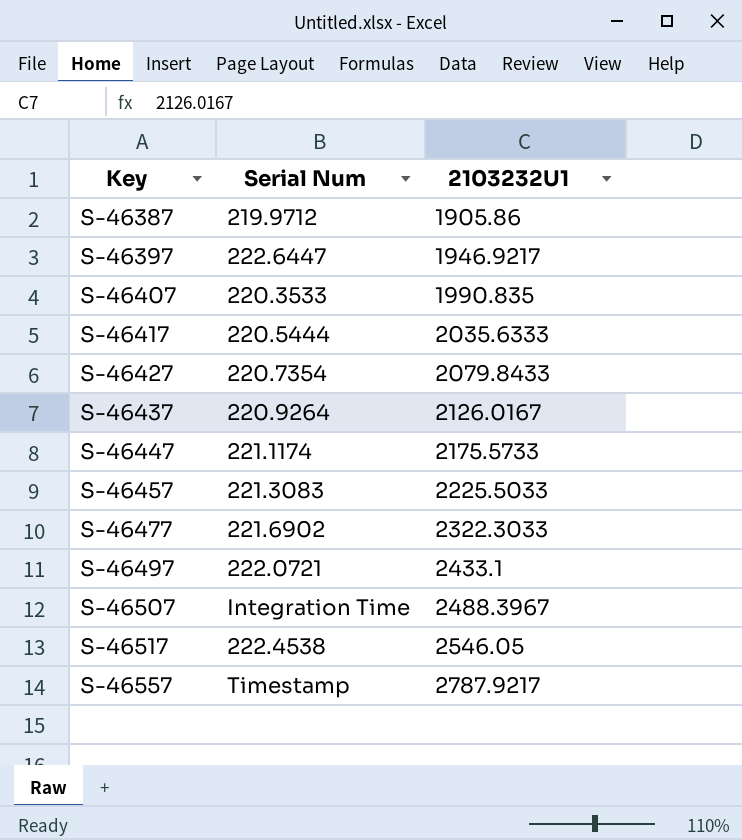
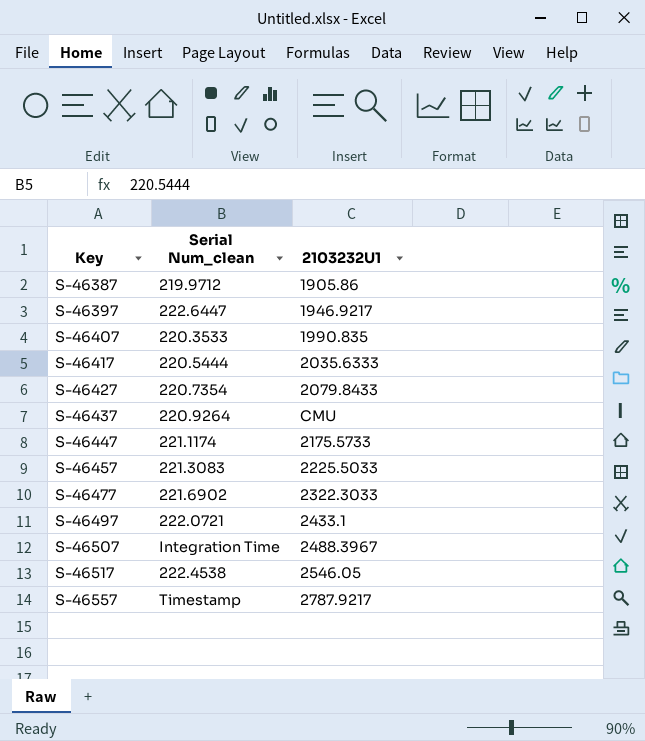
column name: Serial Num -> Serial Num_clean
S-46437 | 2103232U1: 2126.0167 -> CMU

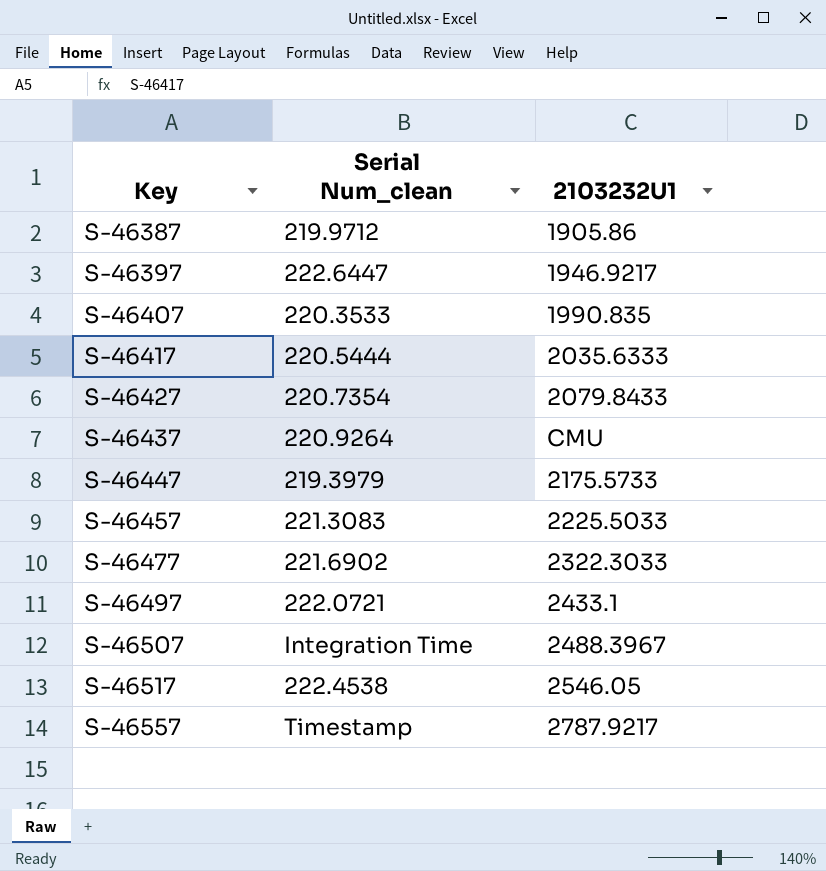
S-46447 | Serial Num_clean: 221.1174 -> 219.3979

